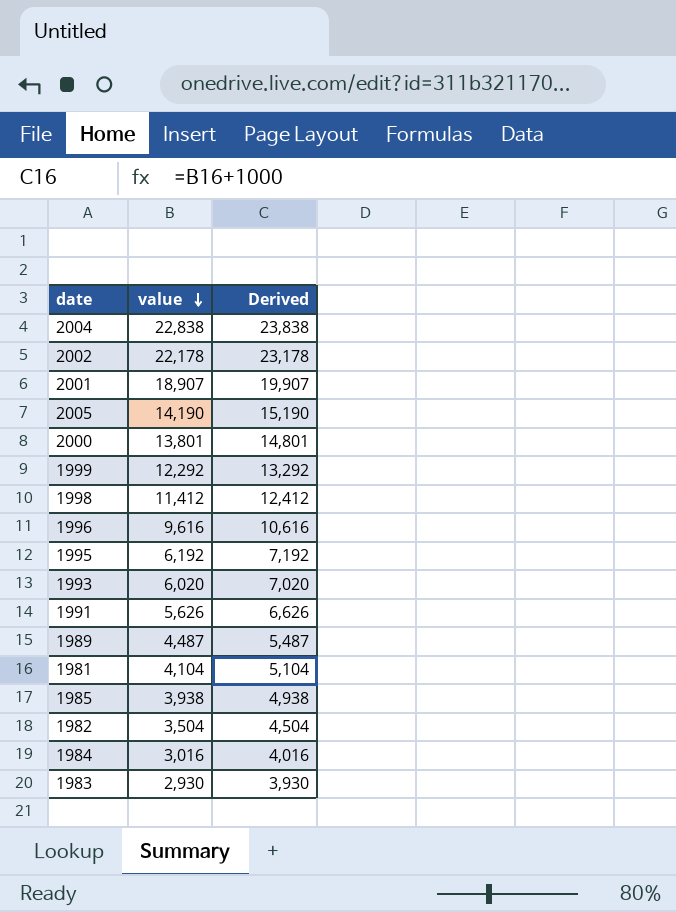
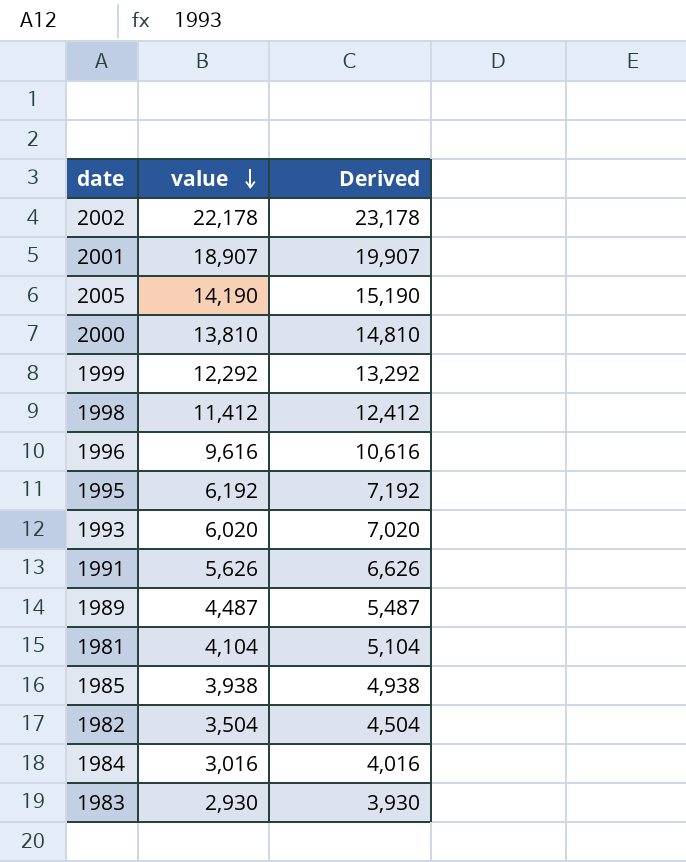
row 2004: 22,838 | 23,838 -> none
2000 | value: 13,801 -> 13,810
2000 | Derived: 14,801 -> 14,810

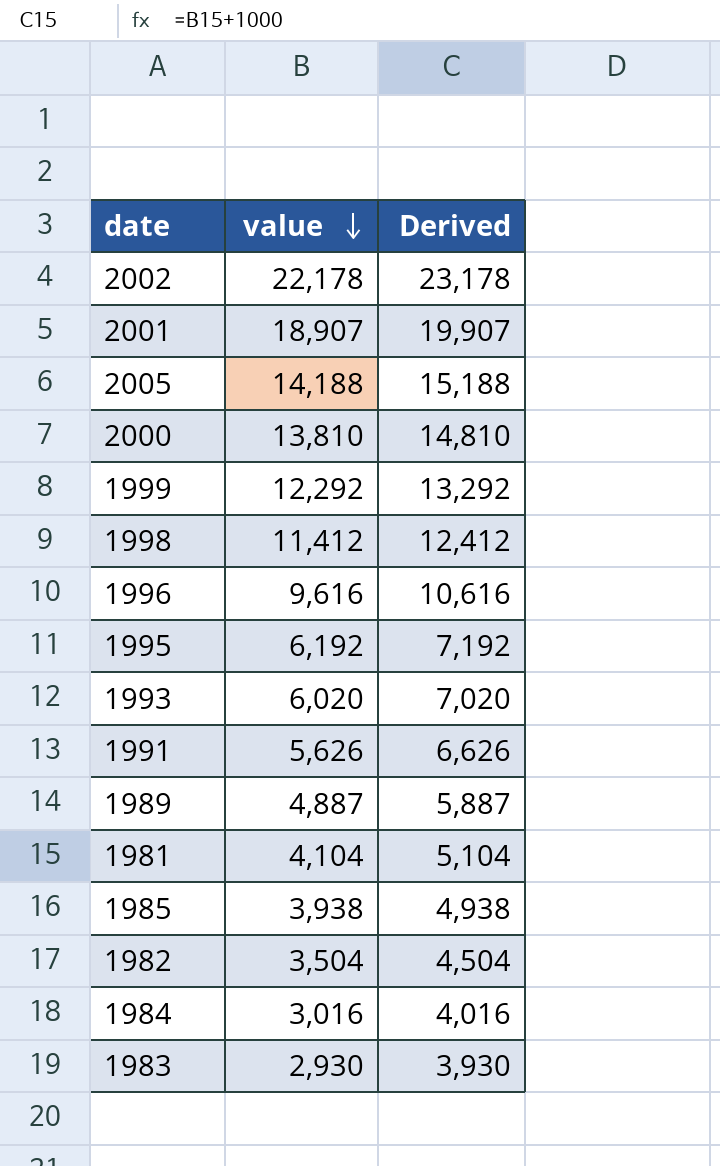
2005 | value: 14,190 -> 14,188
2005 | Derived: 15,190 -> 15,188
1989 | value: 4,487 -> 4,887
1989 | Derived: 5,487 -> 5,887

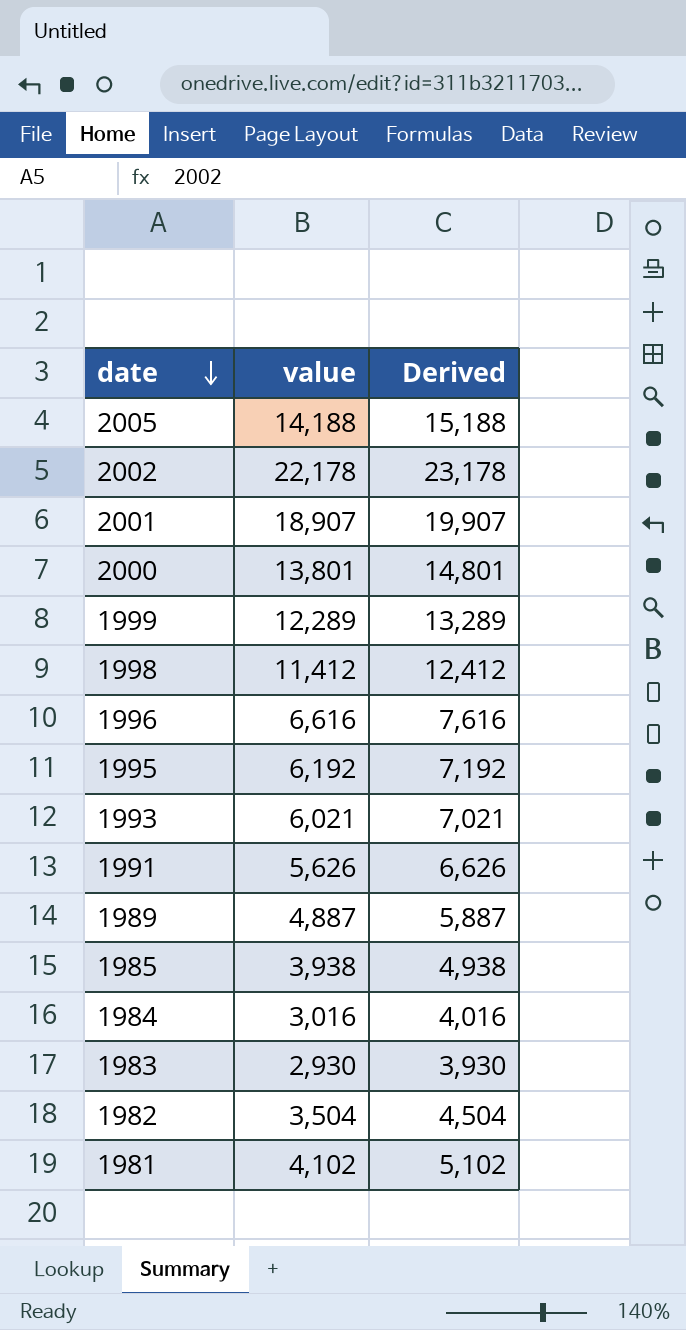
row order: value descending -> date descending
2000 | value: 13,810 -> 13,801
2000 | Derived: 14,810 -> 14,801
1999 | value: 12,292 -> 12,289
1999 | Derived: 13,292 -> 13,289
1996 | value: 9,616 -> 6,616
1996 | Derived: 10,616 -> 7,616
1993 | value: 6,020 -> 6,021
1993 | Derived: 7,020 -> 7,021
1981 | value: 4,104 -> 4,102
1981 | Derived: 5,104 -> 5,102

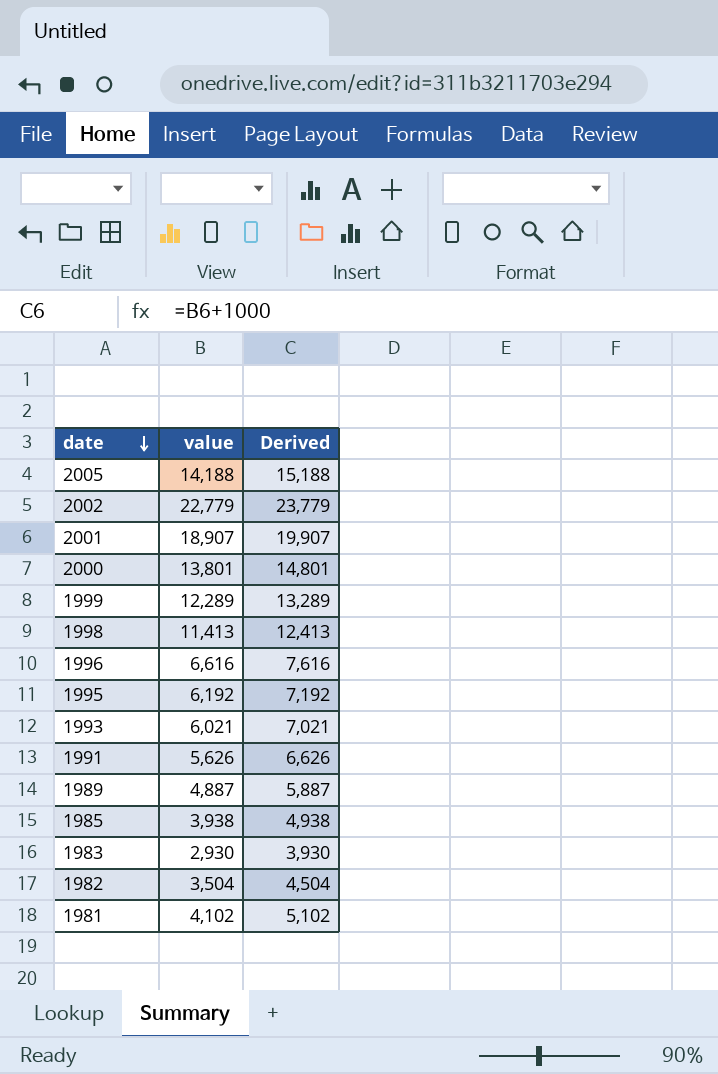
row 1984: 3,016 | 4,016 -> none
2002 | value: 22,178 -> 22,779
2002 | Derived: 23,178 -> 23,779
1998 | value: 11,412 -> 11,413
1998 | Derived: 12,412 -> 12,413

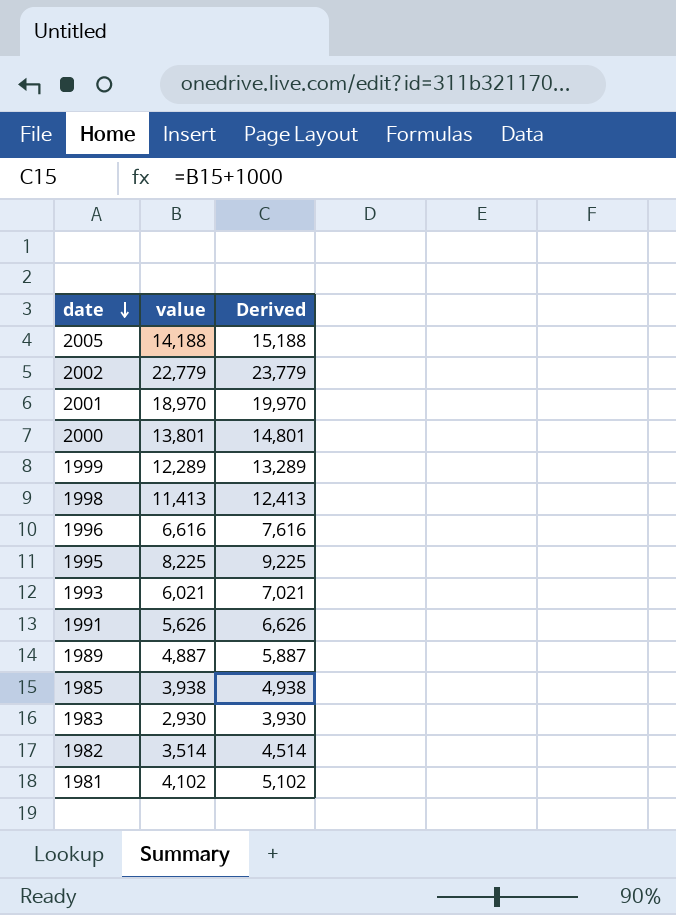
2001 | value: 18,907 -> 18,970
2001 | Derived: 19,907 -> 19,970
1995 | value: 6,192 -> 8,225
1995 | Derived: 7,192 -> 9,225
1982 | value: 3,504 -> 3,514
1982 | Derived: 4,504 -> 4,514

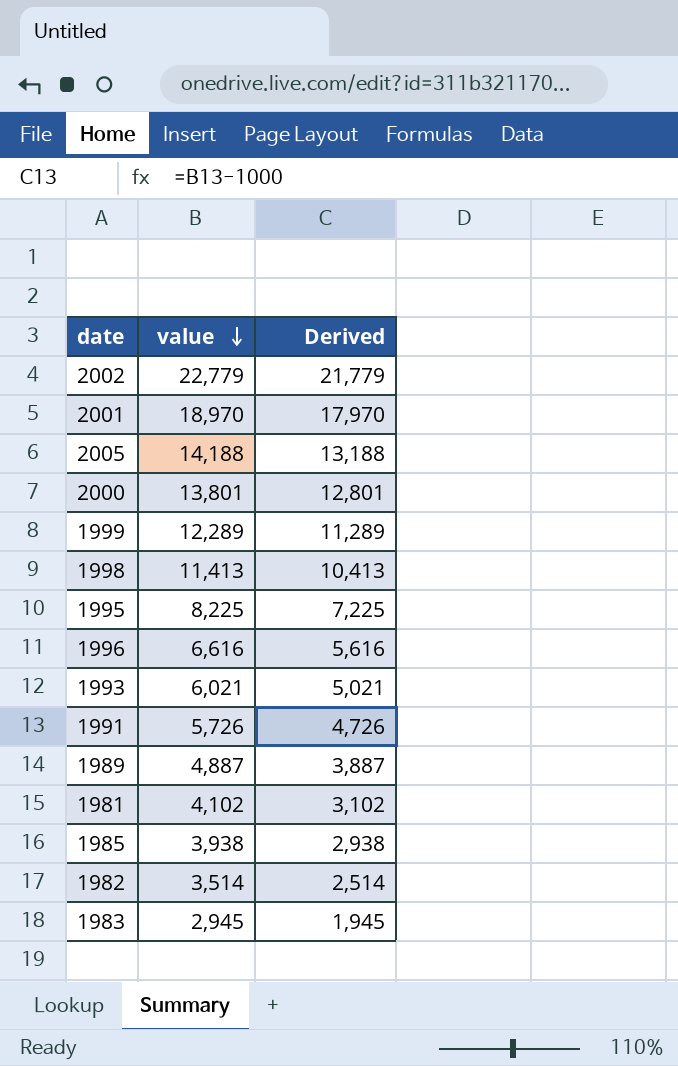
row order: date descending -> value descending
column Derived | formula: [value] + 1000 -> [value] - 1000
1991 | value: 5,626 -> 5,726
1983 | value: 2,930 -> 2,945

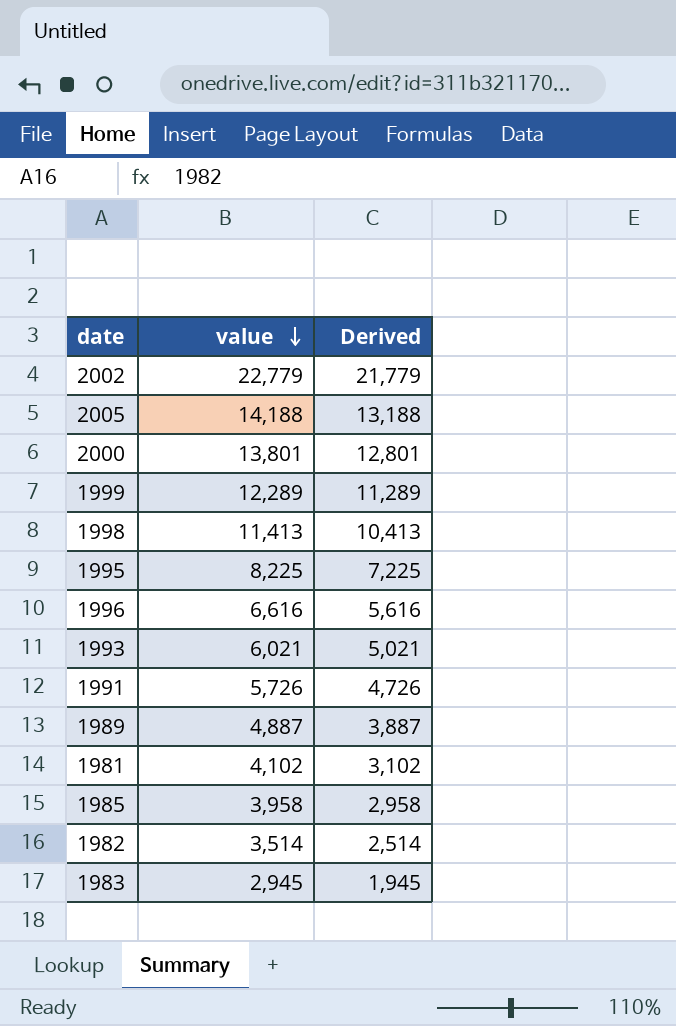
row 2001: 18,970 | 17,970 -> none
1985 | value: 3,938 -> 3,958
1985 | Derived: 2,938 -> 2,958

